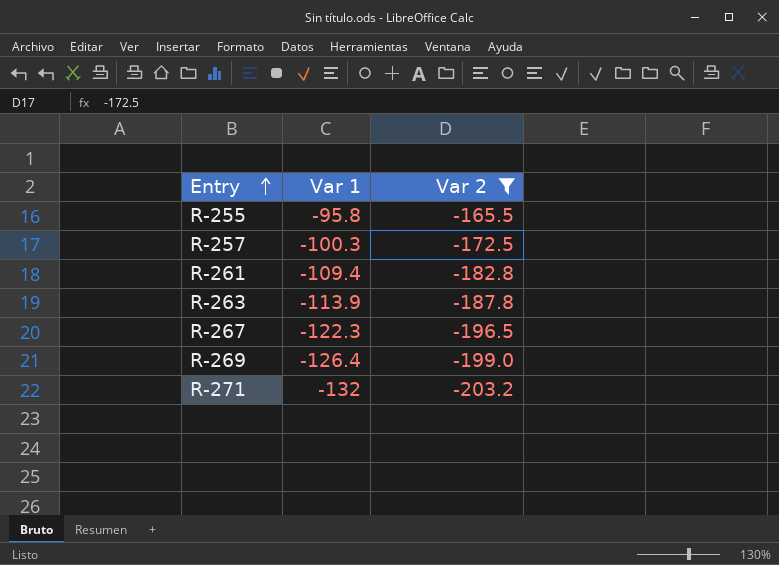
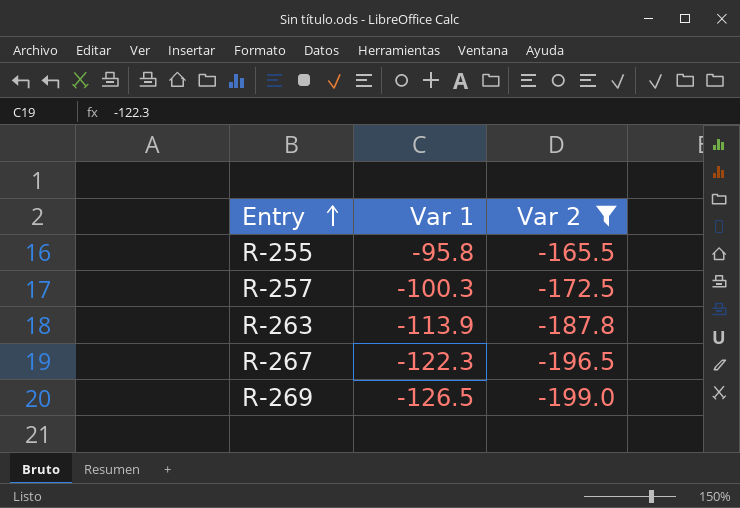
row R-261: -109.4 | -182.8 -> none
row R-271: -132 | -203.2 -> none
R-269 | Var 1: -126.4 -> -126.5

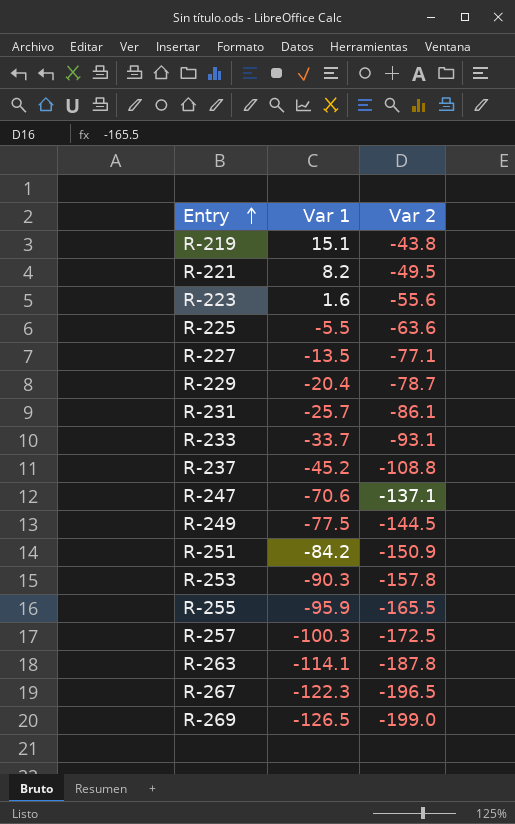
filter: Var 2 <= -165.5 -> none
R-255 | Var 1: -95.8 -> -95.9
R-263 | Var 1: -113.9 -> -114.1

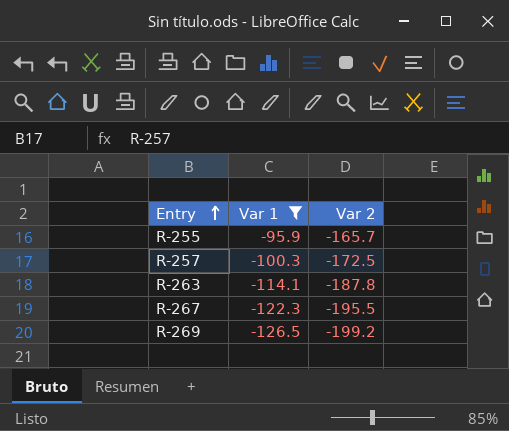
filter: none -> Var 1 <= -95.9
R-255 | Var 2: -165.5 -> -165.7
R-267 | Var 2: -196.5 -> -195.5
R-269 | Var 2: -199.0 -> -199.2

